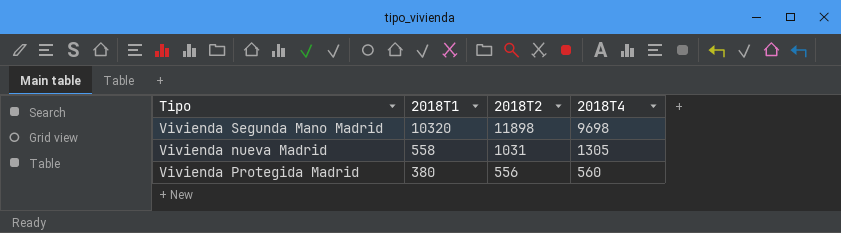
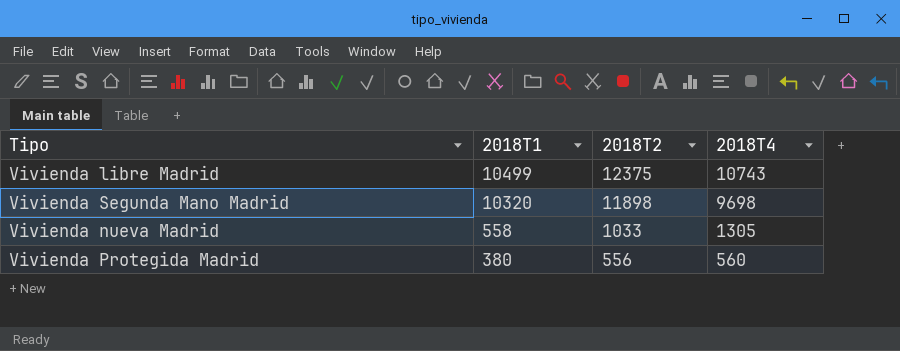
row Vivienda libre Madrid: none -> 10499 | 12375 | 10743
Vivienda nueva Madrid | 2018T2: 1031 -> 1033

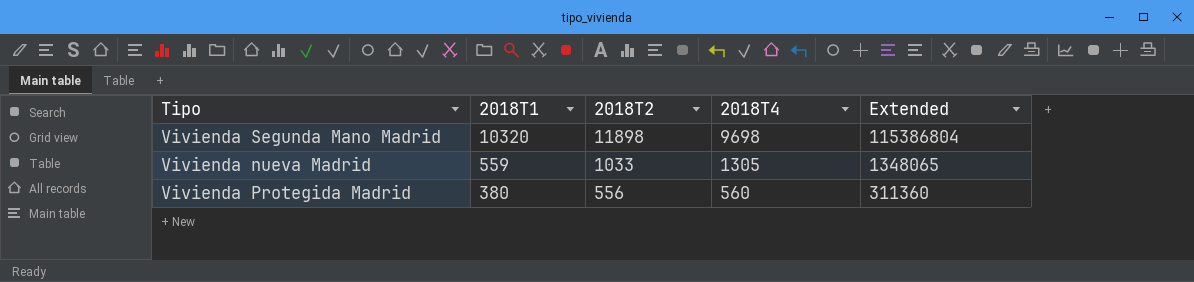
column Extended | formula: none -> [2018T2] * [2018T4]
row Vivienda libre Madrid: 10499 | 12375 | 10743 -> none
Vivienda nueva Madrid | 2018T1: 558 -> 559

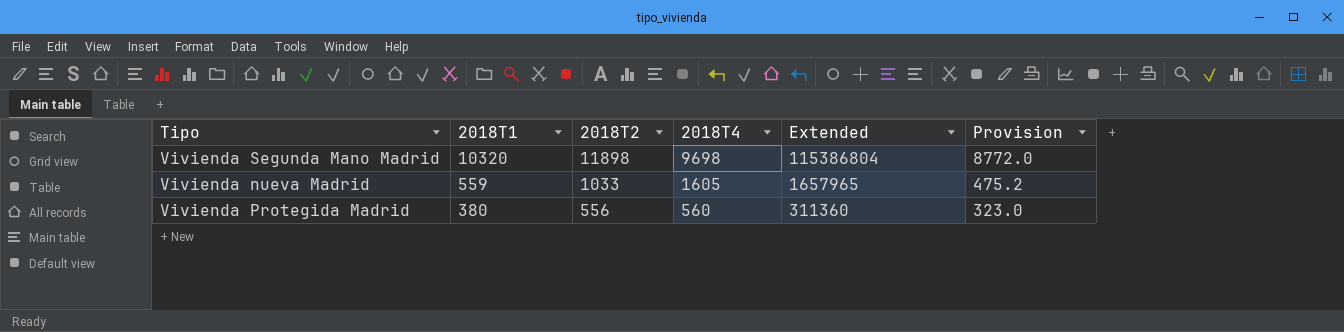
column Provision | formula: none -> [2018T1] * 0.85
Vivienda nueva Madrid | 2018T4: 1305 -> 1605
Vivienda nueva Madrid | Extended: 1348065 -> 1657965

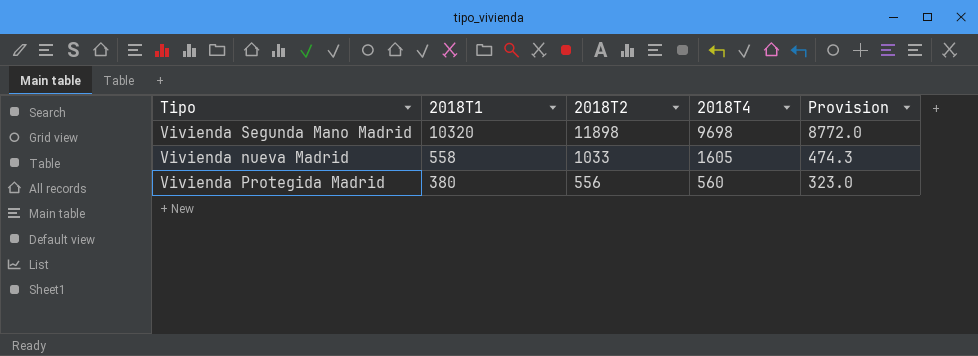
column Extended | formula: [2018T2] * [2018T4] -> none
Vivienda nueva Madrid | 2018T1: 559 -> 558
Vivienda nueva Madrid | Provision: 475.2 -> 474.3

